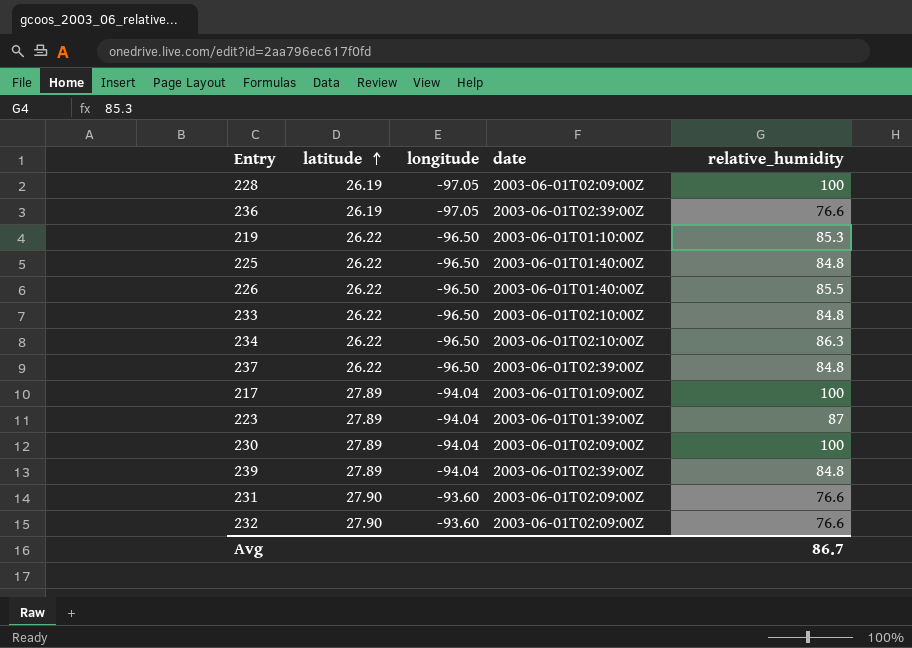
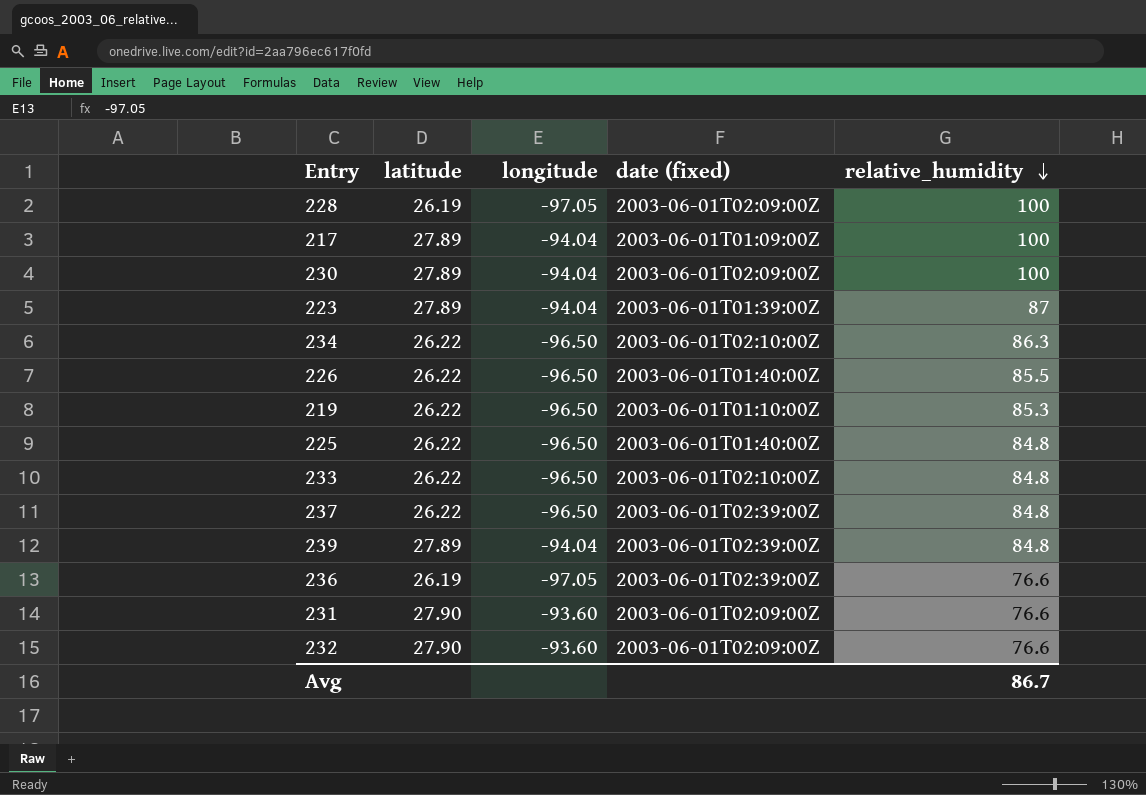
row order: latitude ascending -> relative_humidity descending
column name: date -> date (fixed)

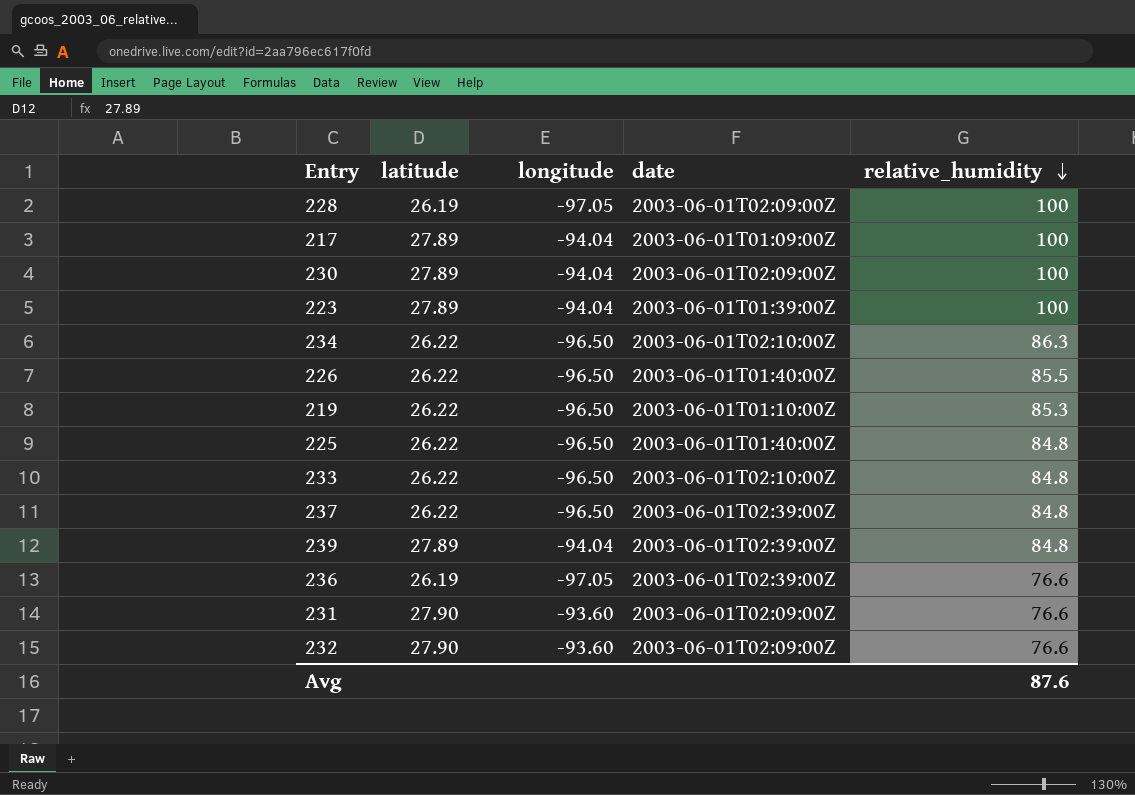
column name: date (fixed) -> date
223 | relative_humidity: 87 -> 100
Avg | relative_humidity: 86.7 -> 87.6

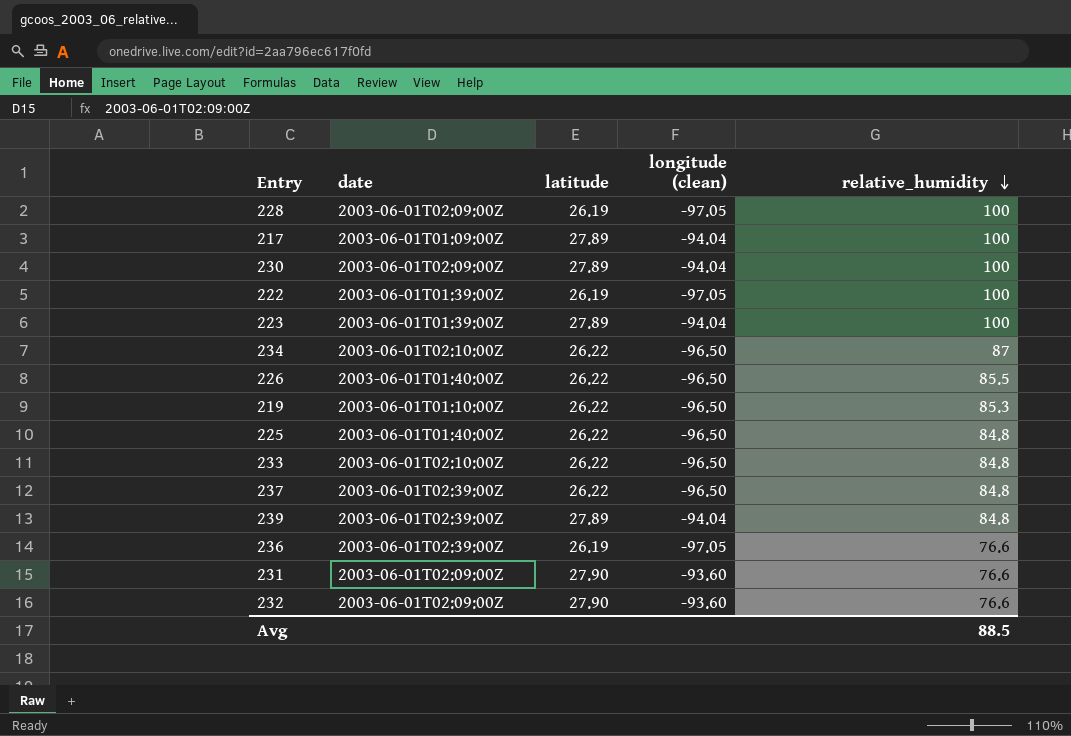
column date | position: 4 -> 2
column name: longitude -> longitude (clean)
row 222: none -> 2003-06-01T01:39:00Z | 26.19 | -97.05 | 100
234 | relative_humidity: 86.3 -> 87
Avg | relative_humidity: 87.6 -> 88.5

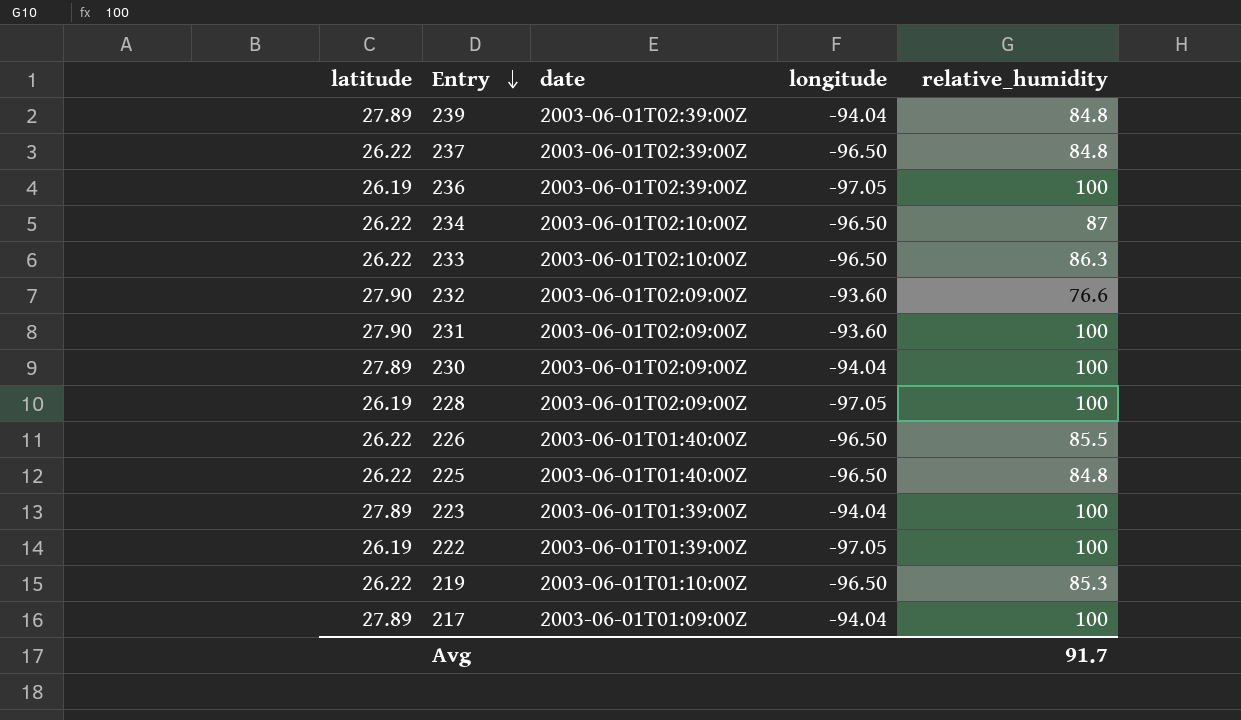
row order: relative_humidity descending -> Entry descending
column latitude | position: 3 -> 1
column name: longitude (clean) -> longitude
236 | relative_humidity: 76.6 -> 100
233 | relative_humidity: 84.8 -> 86.3
231 | relative_humidity: 76.6 -> 100
Avg | relative_humidity: 88.5 -> 91.7

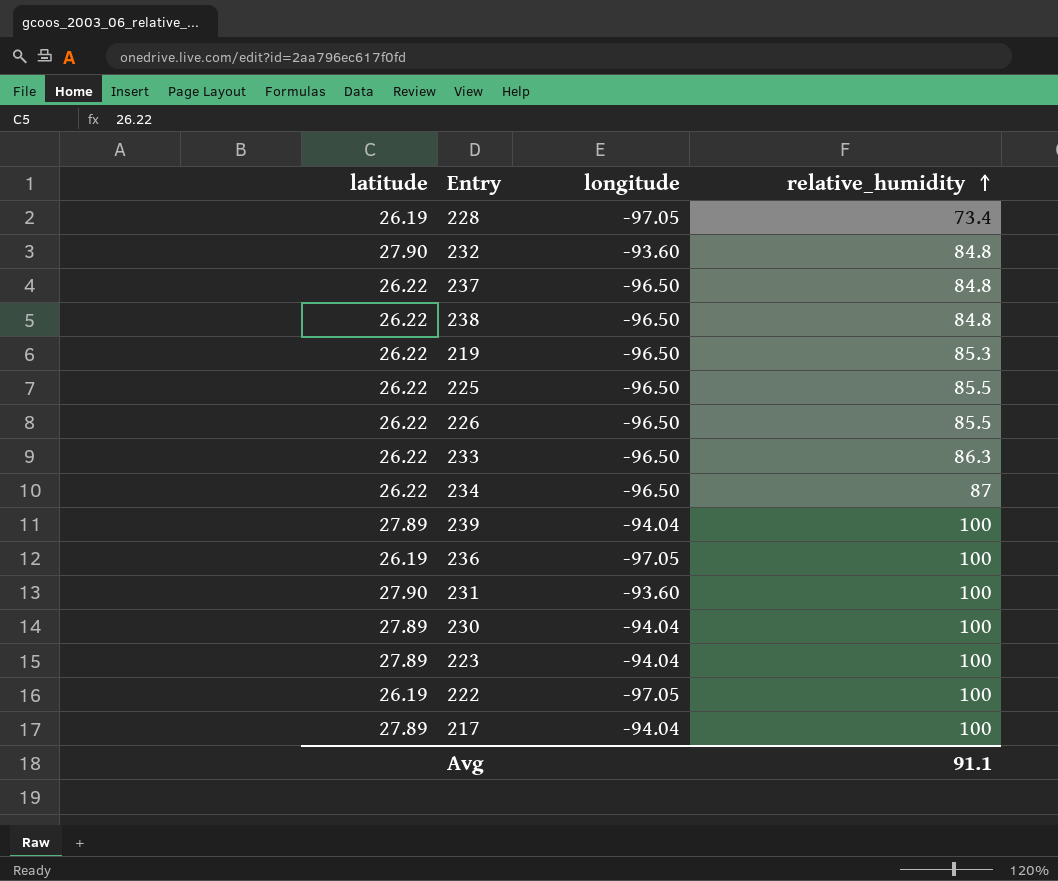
row order: Entry descending -> relative_humidity ascending
column date | position: 3 -> none
228 | relative_humidity: 100 -> 73.4
232 | relative_humidity: 76.6 -> 84.8
row 238: none -> 26.22 | -96.50 | 84.8
225 | relative_humidity: 84.8 -> 85.5
239 | relative_humidity: 84.8 -> 100
Avg | relative_humidity: 91.7 -> 91.1

